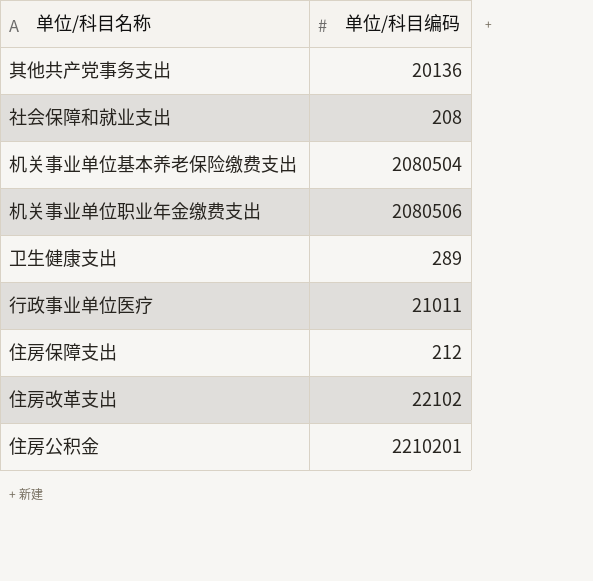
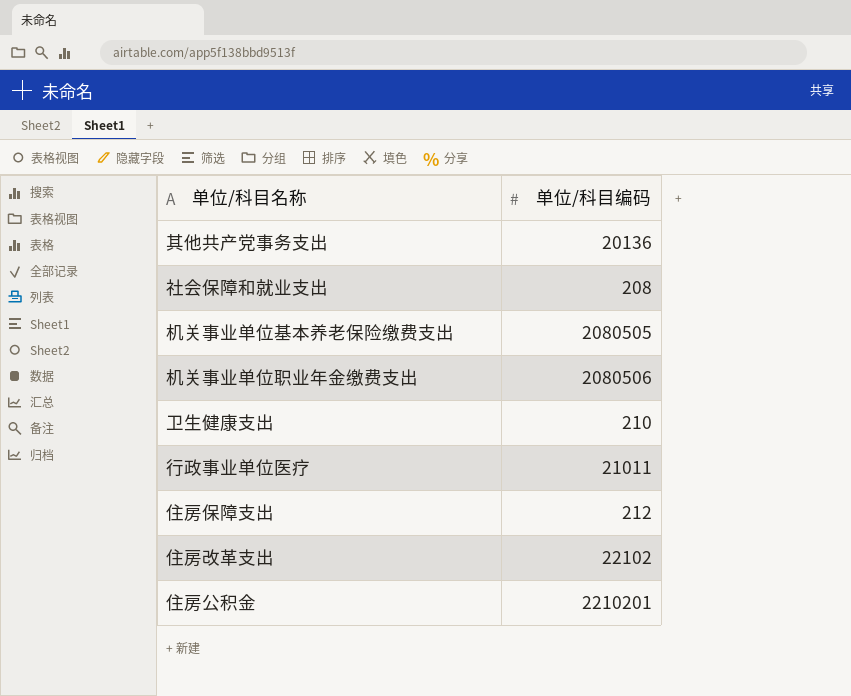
机关事业单位基本养老保险缴费支出 | 单位/科目编码: 2080504 -> 2080505
卫生健康支出 | 单位/科目编码: 289 -> 210

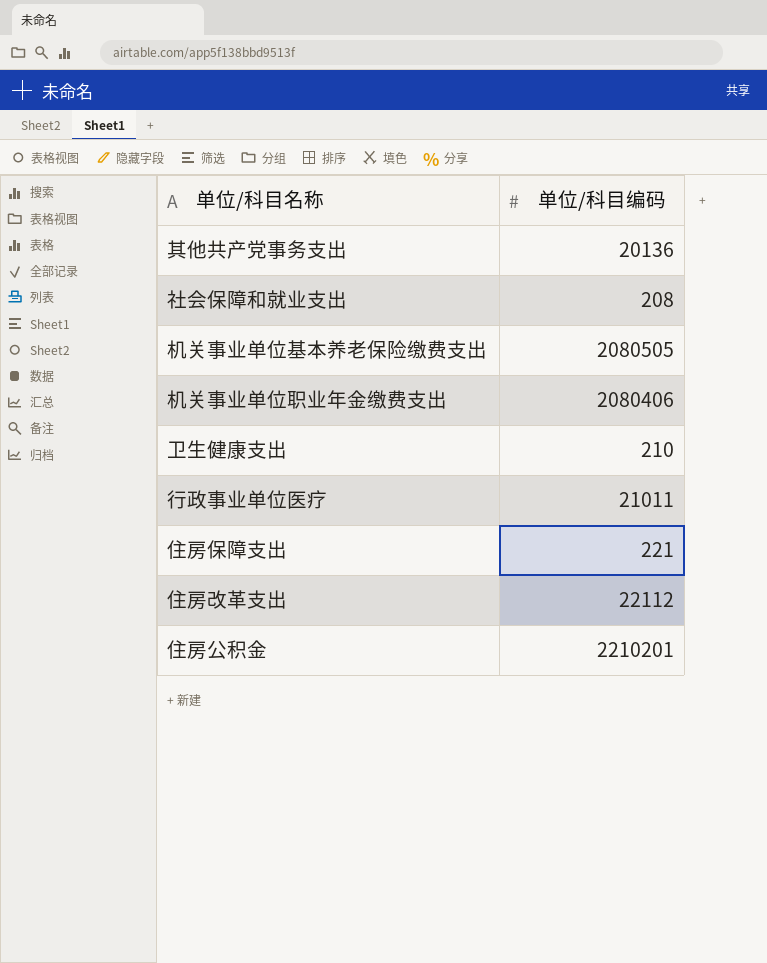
机关事业单位职业年金缴费支出 | 单位/科目编码: 2080506 -> 2080406
住房保障支出 | 单位/科目编码: 212 -> 221
住房改革支出 | 单位/科目编码: 22102 -> 22112

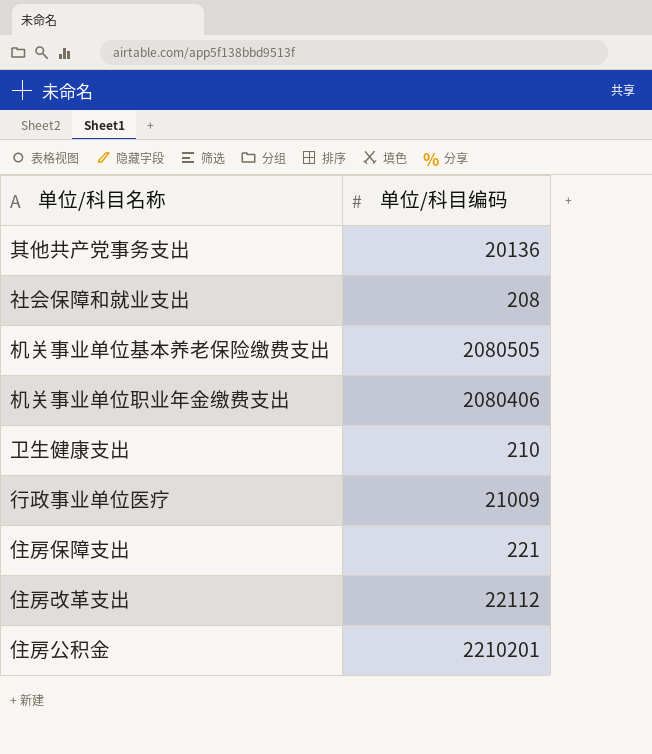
行政事业单位医疗 | 单位/科目编码: 21011 -> 21009

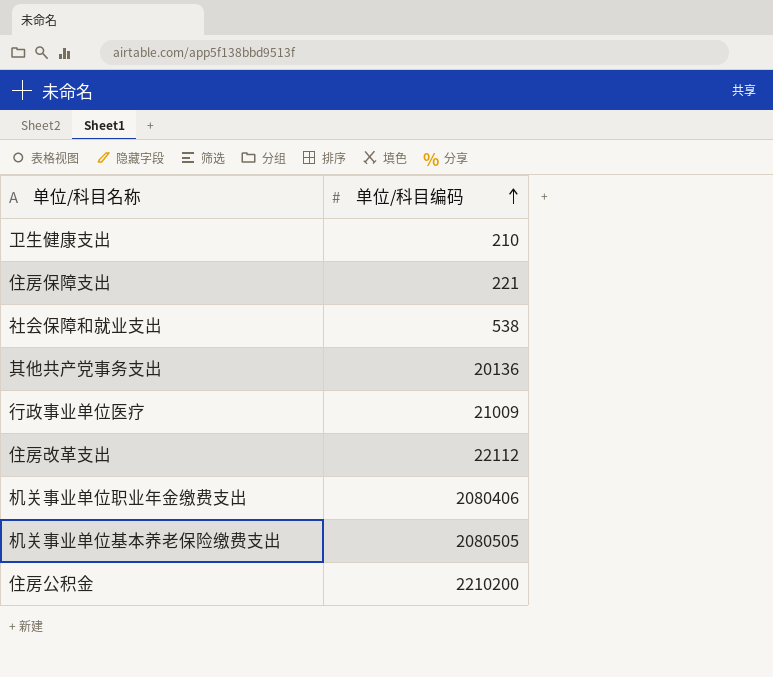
row order: none -> 单位/科目编码 ascending
社会保障和就业支出 | 单位/科目编码: 208 -> 538
住房公积金 | 单位/科目编码: 2210201 -> 2210200

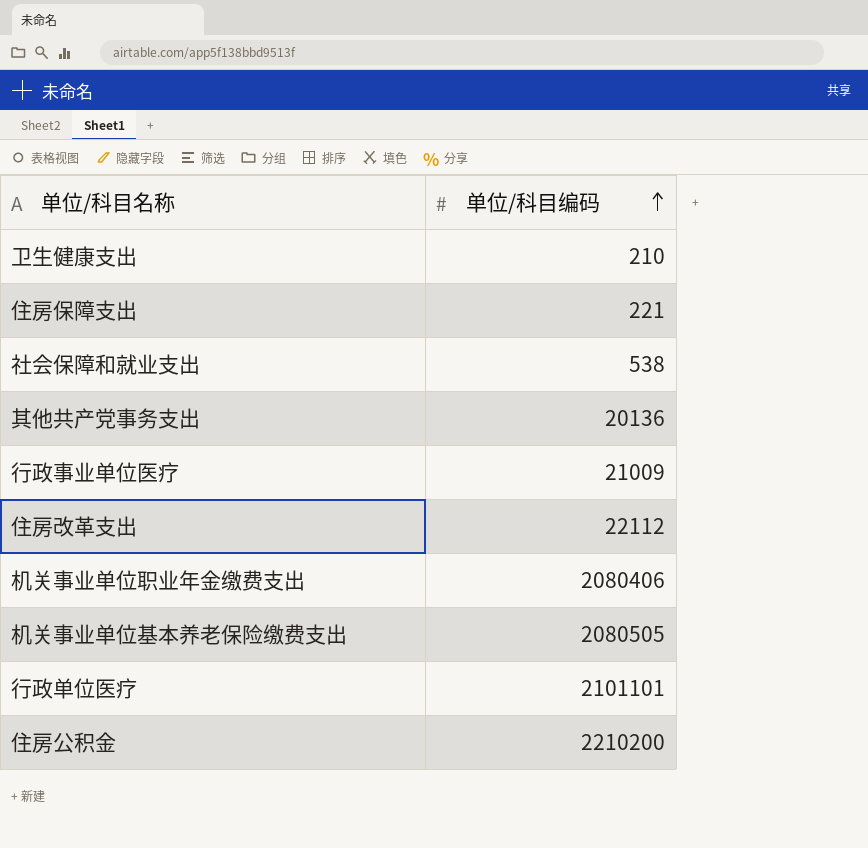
row 行政单位医疗: none -> 2101101

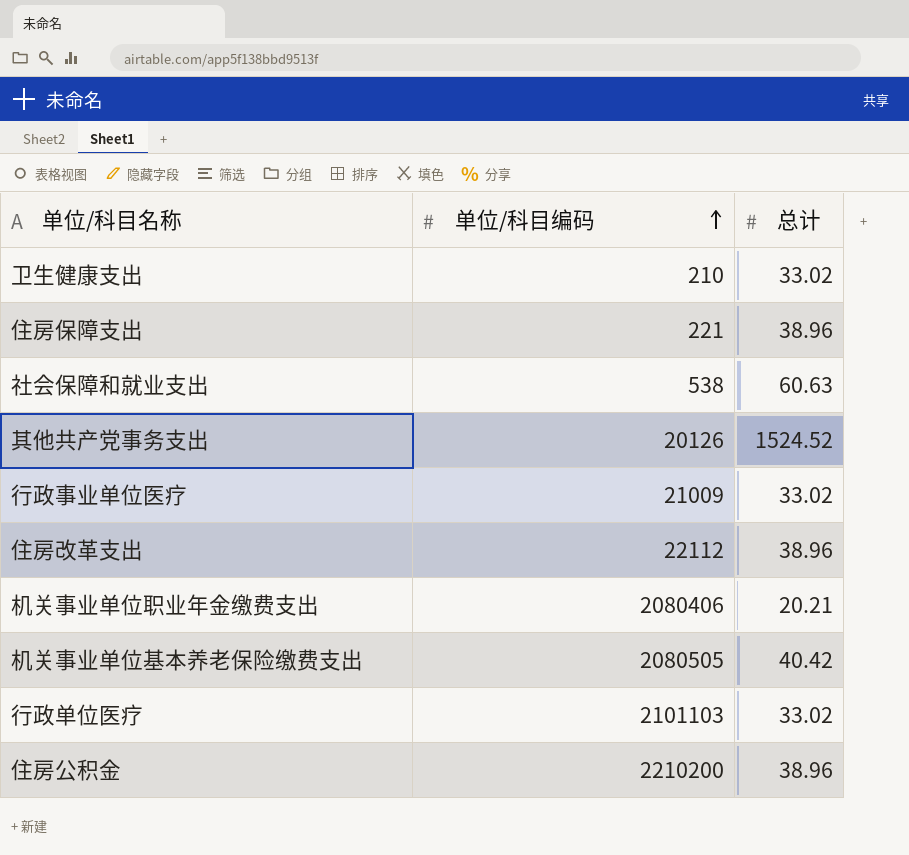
column 总计 | position: none -> 3
其他共产党事务支出 | 单位/科目编码: 20136 -> 20126
行政单位医疗 | 单位/科目编码: 2101101 -> 2101103

